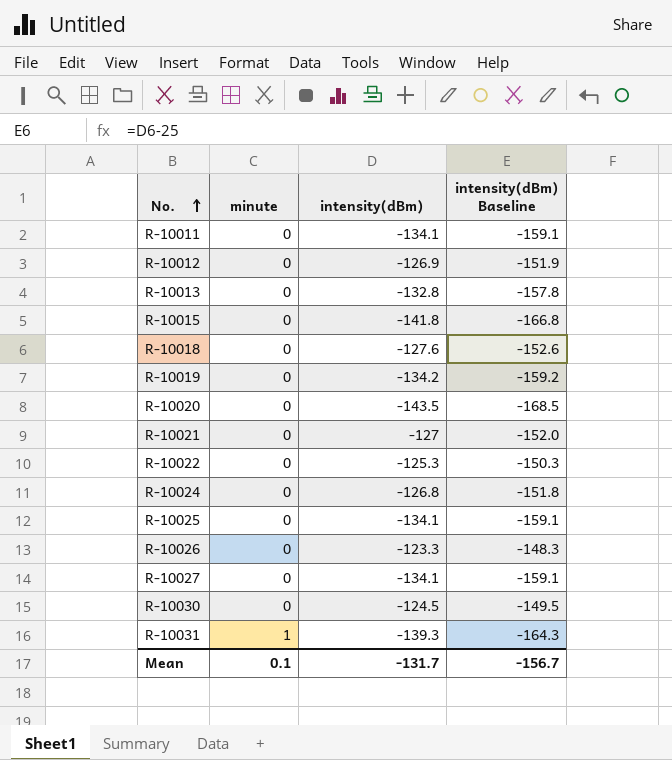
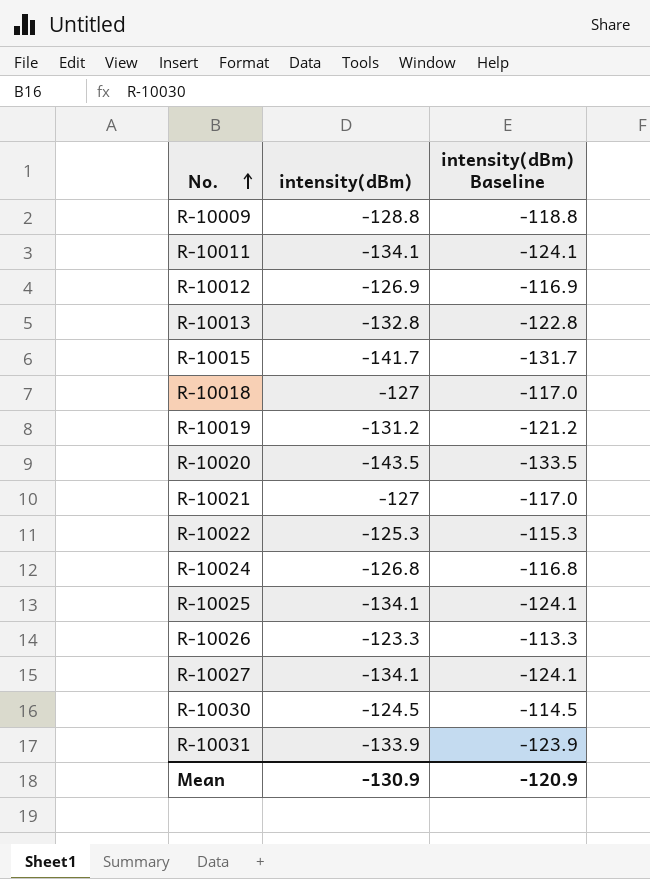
column minute | position: 2 -> none
column intensity(dBm) Baseline | formula: [intensity(dBm)] - 25 -> [intensity(dBm)] + 10
row R-10009: none -> -128.8 | -118.8
R-10015 | intensity(dBm): -141.8 -> -141.7
R-10018 | intensity(dBm): -127.6 -> -127
R-10019 | intensity(dBm): -134.2 -> -131.2
R-10031 | intensity(dBm): -139.3 -> -133.9
Mean | intensity(dBm): -131.7 -> -130.9
Mean | intensity(dBm) Baseline: -156.7 -> -120.9

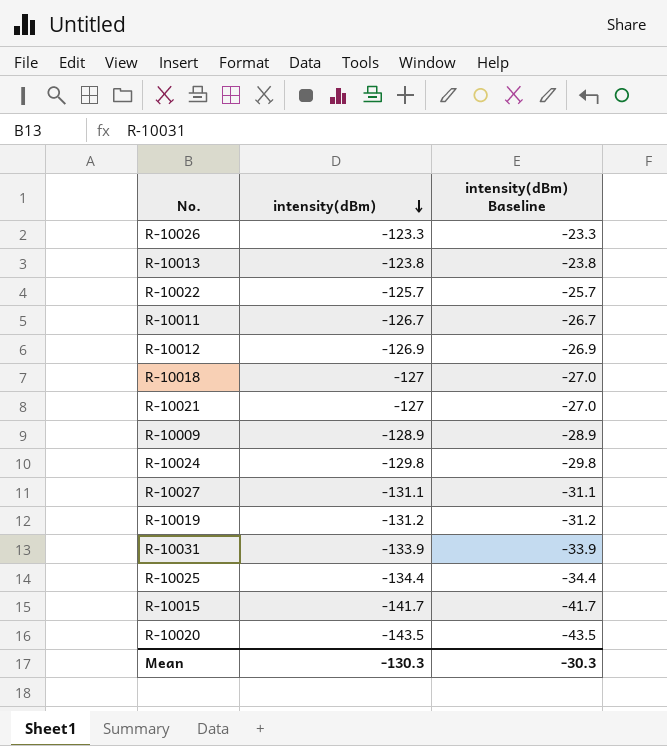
row order: No. ascending -> intensity(dBm) descending
column intensity(dBm) Baseline | formula: [intensity(dBm)] + 10 -> [intensity(dBm)] + 100
row R-10030: -124.5 | -114.5 -> none
R-10013 | intensity(dBm): -132.8 -> -123.8
R-10022 | intensity(dBm): -125.3 -> -125.7
R-10011 | intensity(dBm): -134.1 -> -126.7
R-10009 | intensity(dBm): -128.8 -> -128.9
R-10024 | intensity(dBm): -126.8 -> -129.8
R-10027 | intensity(dBm): -134.1 -> -131.1
R-10025 | intensity(dBm): -134.1 -> -134.4
Mean | intensity(dBm): -130.9 -> -130.3
Mean | intensity(dBm) Baseline: -120.9 -> -30.3

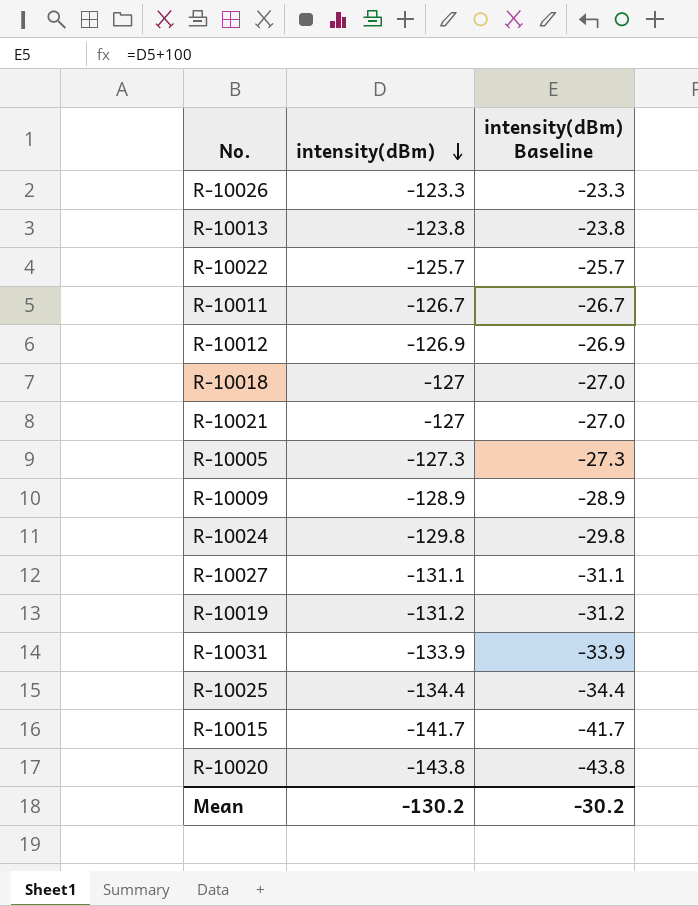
row R-10005: none -> -127.3 | -27.3
R-10020 | intensity(dBm): -143.5 -> -143.8
R-10020 | intensity(dBm) Baseline: -43.5 -> -43.8
Mean | intensity(dBm): -130.3 -> -130.2
Mean | intensity(dBm) Baseline: -30.3 -> -30.2

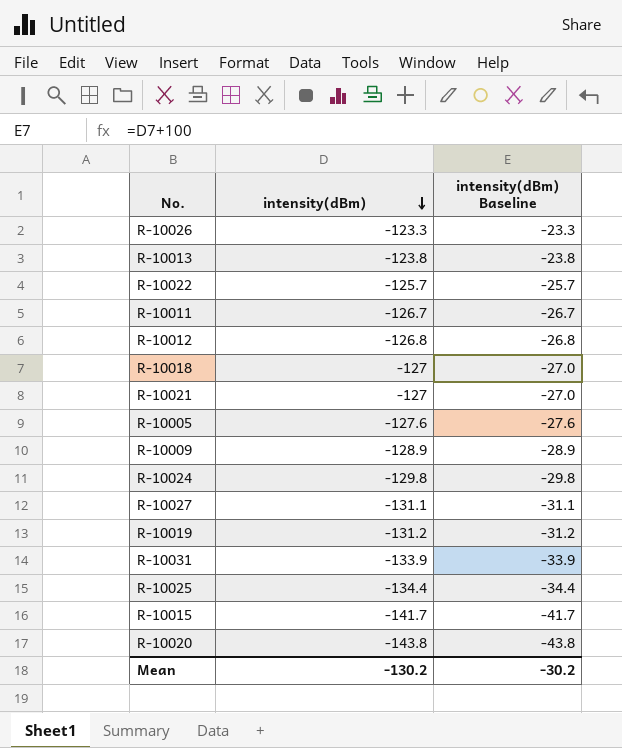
R-10012 | intensity(dBm): -126.9 -> -126.8
R-10012 | intensity(dBm) Baseline: -26.9 -> -26.8
R-10005 | intensity(dBm): -127.3 -> -127.6
R-10005 | intensity(dBm) Baseline: -27.3 -> -27.6

